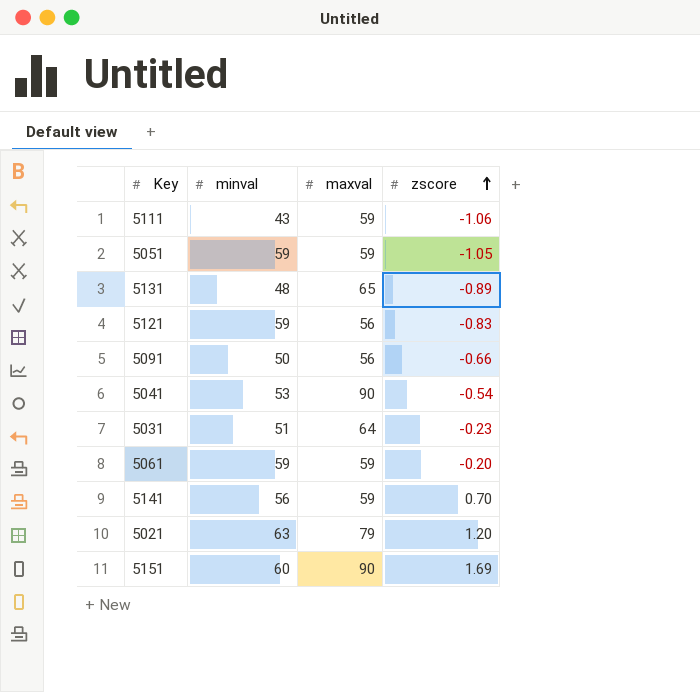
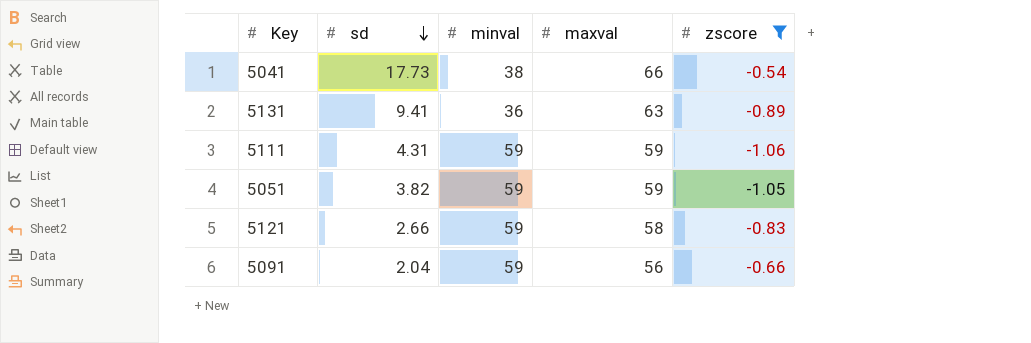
filter: none -> zscore <= -0.54
row order: zscore ascending -> sd descending
column sd | position: none -> 2
5041 | minval: 53 -> 38
5041 | maxval: 90 -> 66
5131 | minval: 48 -> 36
5131 | maxval: 65 -> 63
5111 | minval: 43 -> 59
5121 | maxval: 56 -> 58
5091 | minval: 50 -> 59

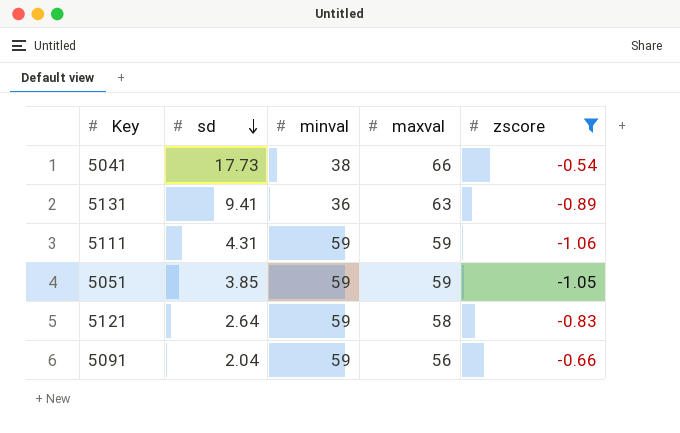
5051 | sd: 3.82 -> 3.85
5121 | sd: 2.66 -> 2.64

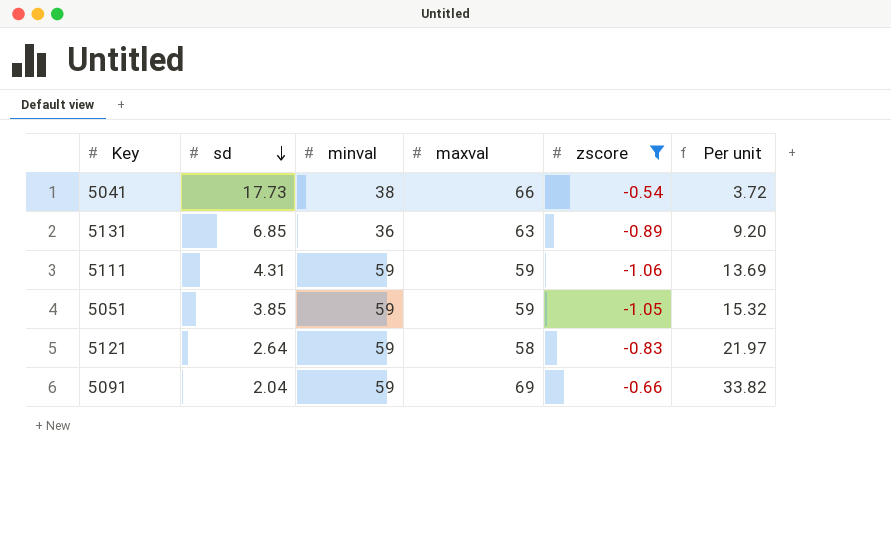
column Per unit | formula: none -> [maxval] / [sd]
5131 | sd: 9.41 -> 6.85
5091 | maxval: 56 -> 69

